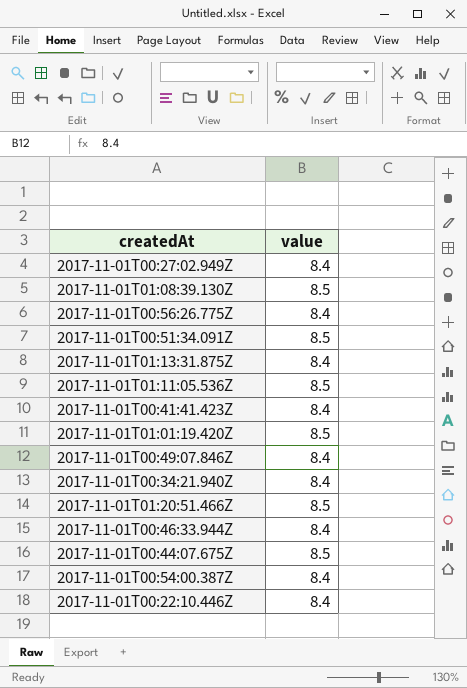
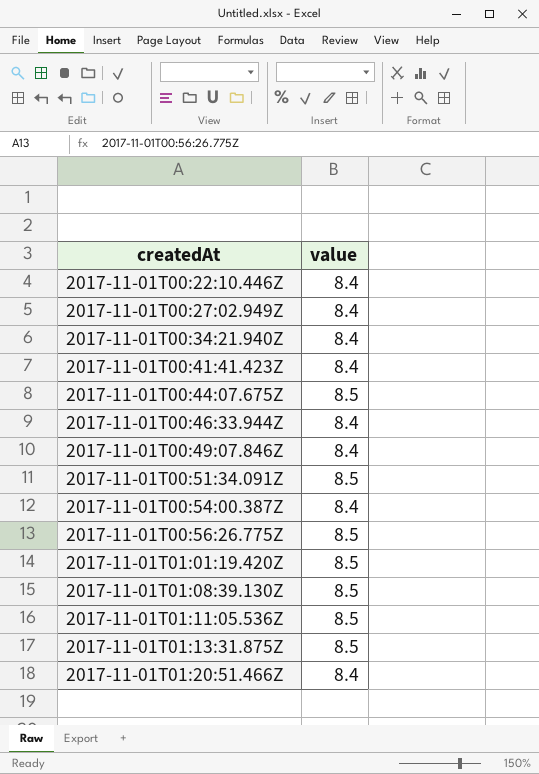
row order: none -> createdAt ascending
2017-11-01T00:56:26.775Z | value: 8.4 -> 8.5
2017-11-01T01:13:31.875Z | value: 8.4 -> 8.5
2017-11-01T01:20:51.466Z | value: 8.5 -> 8.4

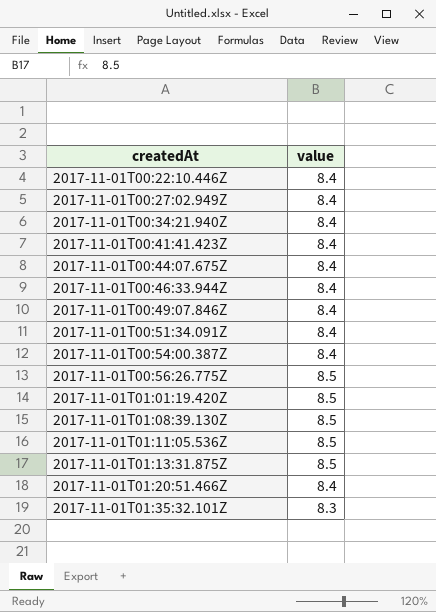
2017-11-01T00:44:07.675Z | value: 8.5 -> 8.4
2017-11-01T00:51:34.091Z | value: 8.5 -> 8.4
row 2017-11-01T01:35:32.101Z: none -> 8.3

